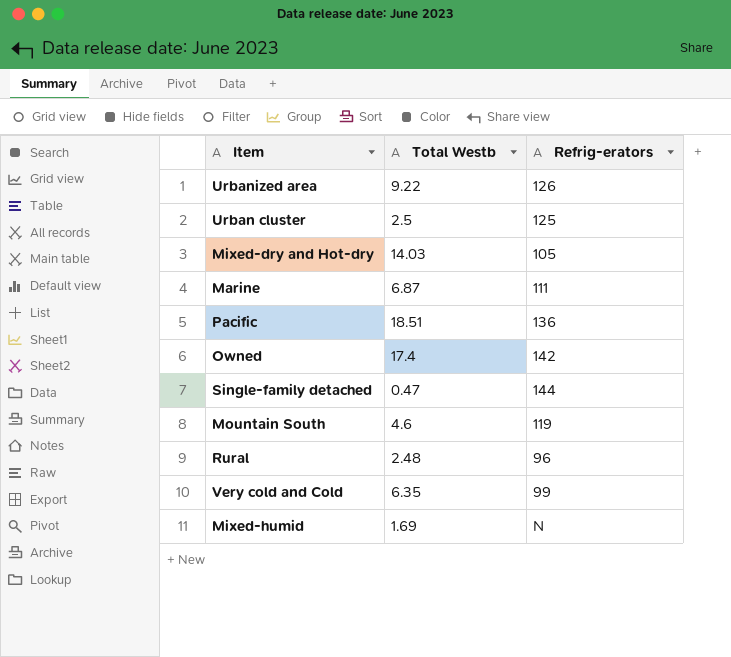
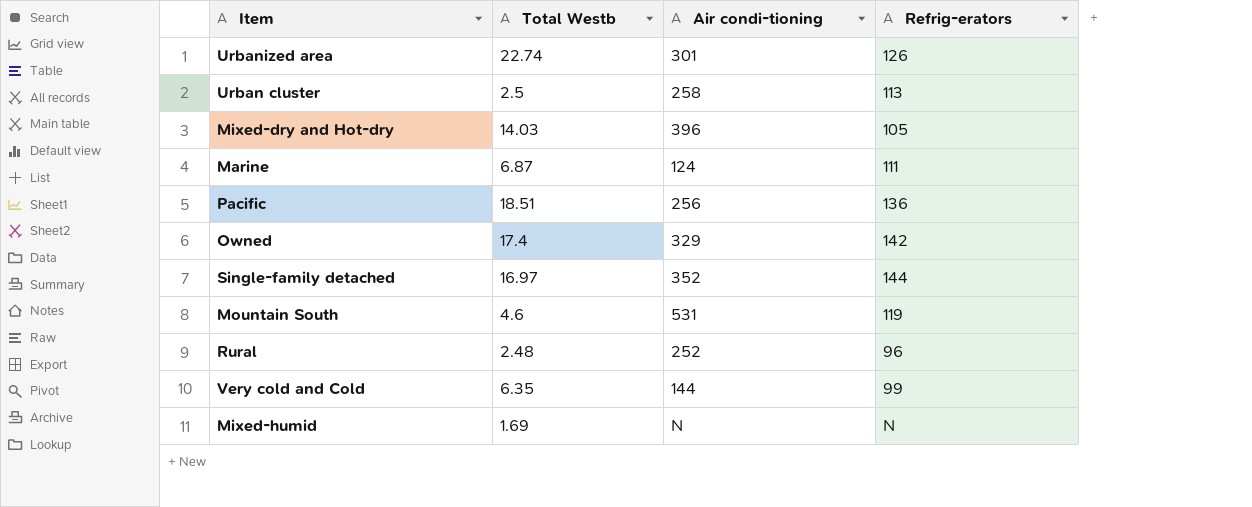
column Air condi-tioning | position: none -> 3
Urbanized area | Total Westb: 9.22 -> 22.74
Urban cluster | Refrig-erators: 125 -> 113
Single-family detached | Total Westb: 0.47 -> 16.97

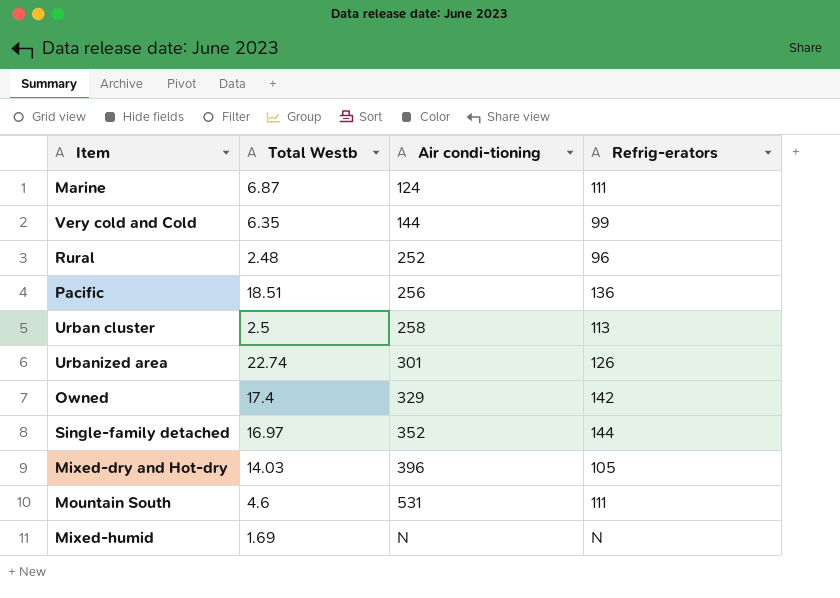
row order: none -> Air condi-tioning ascending
Mountain South | Refrig-erators: 119 -> 111

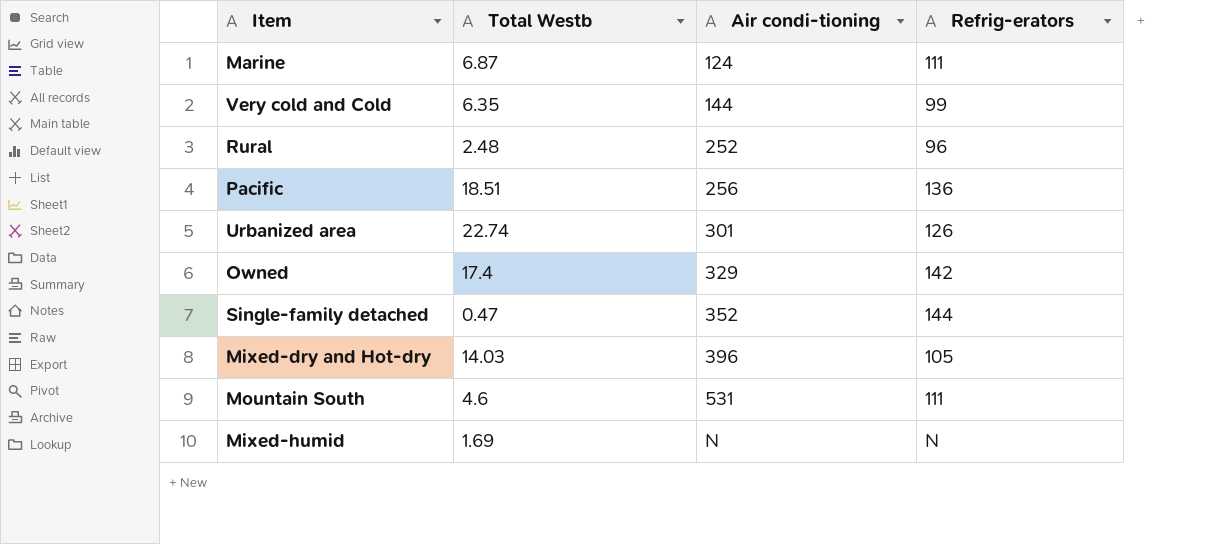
row Urban cluster: 2.5 | 258 | 113 -> none
Single-family detached | Total Westb: 16.97 -> 0.47

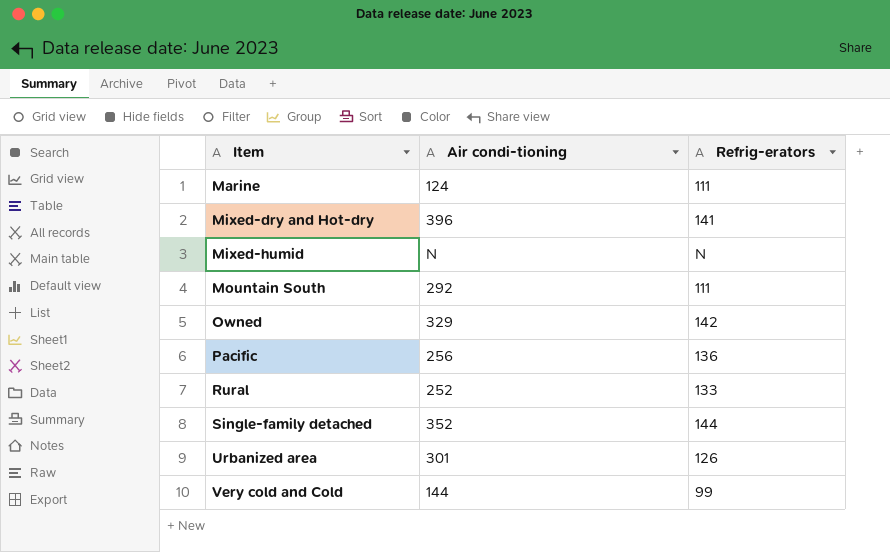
row order: Air condi-tioning ascending -> Item ascending
column Total Westb | position: 2 -> none
Mixed-dry and Hot-dry | Refrig-erators: 105 -> 141
Mountain South | Air condi-tioning: 531 -> 292
Rural | Refrig-erators: 96 -> 133

